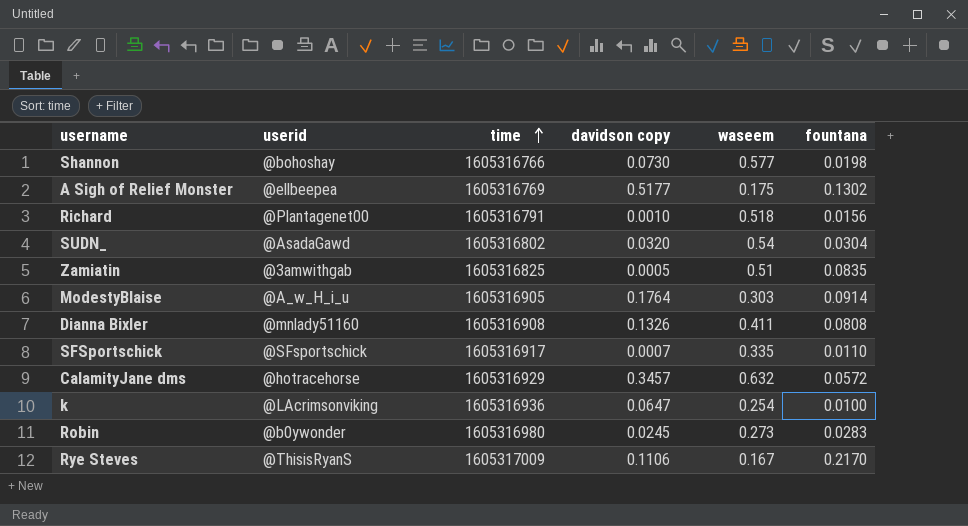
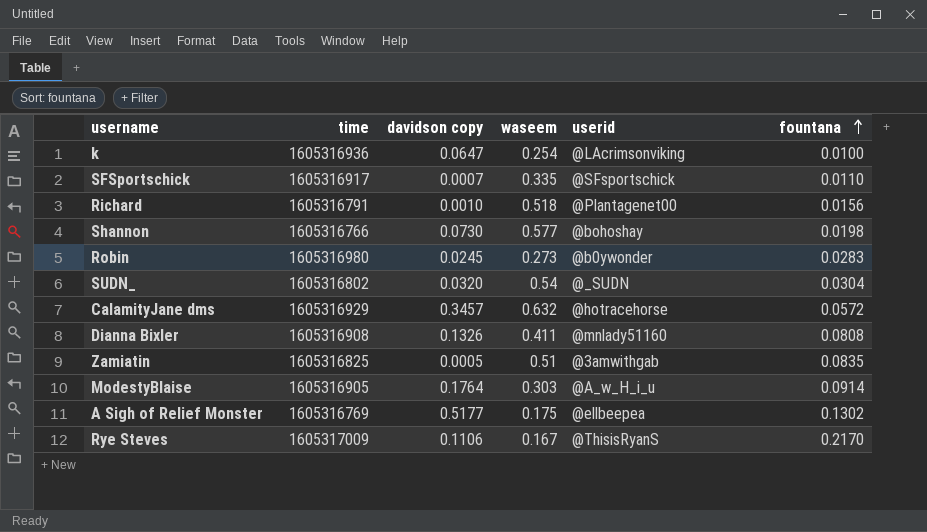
row order: time ascending -> fountana ascending
column userid | position: 2 -> 5
SUDN_ | userid: @AsadaGawd -> @_SUDN

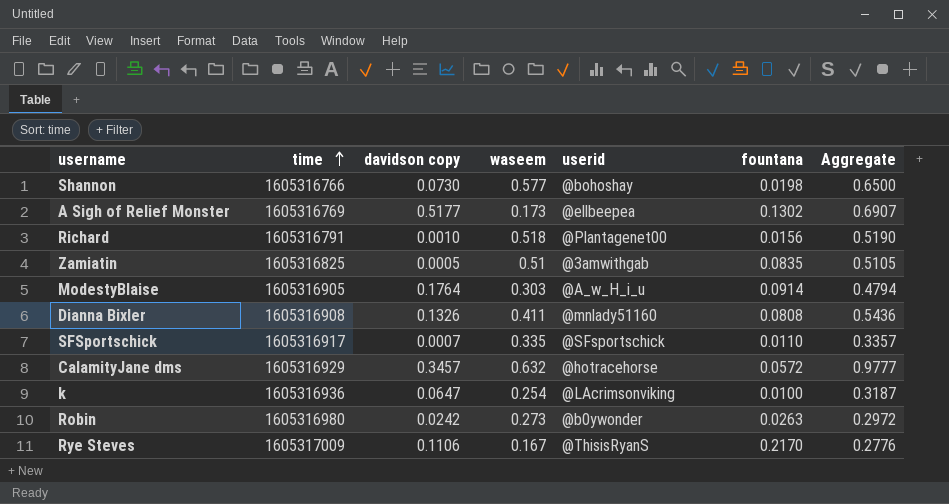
row order: fountana ascending -> time ascending
column Aggregate | formula: none -> [davidson copy] + [waseem]
row SUDN_: 1605316802 | 0.0320 | 0.54 | @_SUDN | 0.0304 -> none
A Sigh of Relief Monster | waseem: 0.175 -> 0.173
Robin | davidson copy: 0.0245 -> 0.0242
Robin | fountana: 0.0283 -> 0.0263

